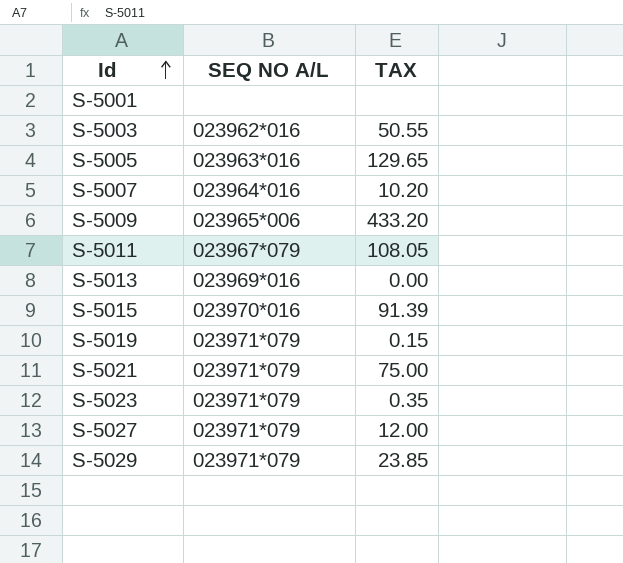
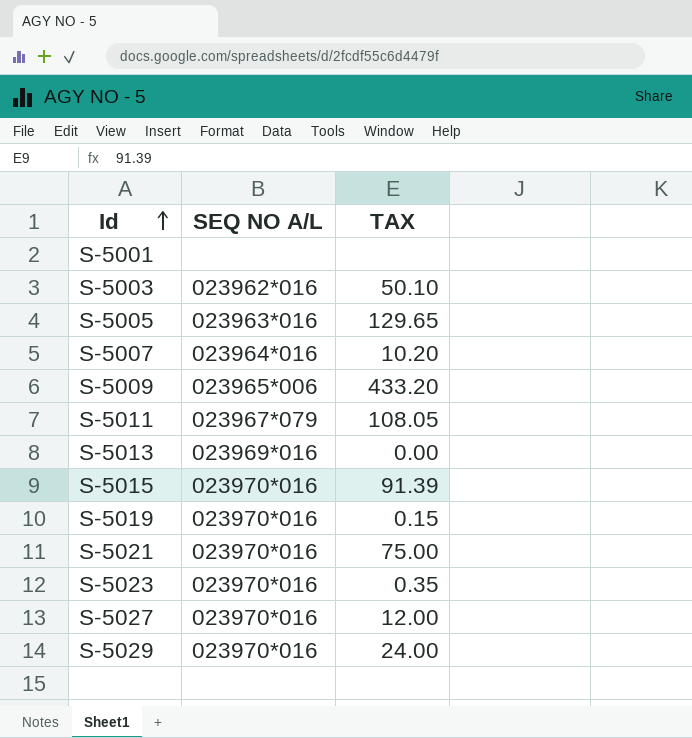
S-5003 | TAX: 50.55 -> 50.10
S-5019 | SEQ NO A/L: 023971*079 -> 023970*016
S-5021 | SEQ NO A/L: 023971*079 -> 023970*016
S-5023 | SEQ NO A/L: 023971*079 -> 023970*016
S-5027 | SEQ NO A/L: 023971*079 -> 023970*016
S-5029 | SEQ NO A/L: 023971*079 -> 023970*016
S-5029 | TAX: 23.85 -> 24.00

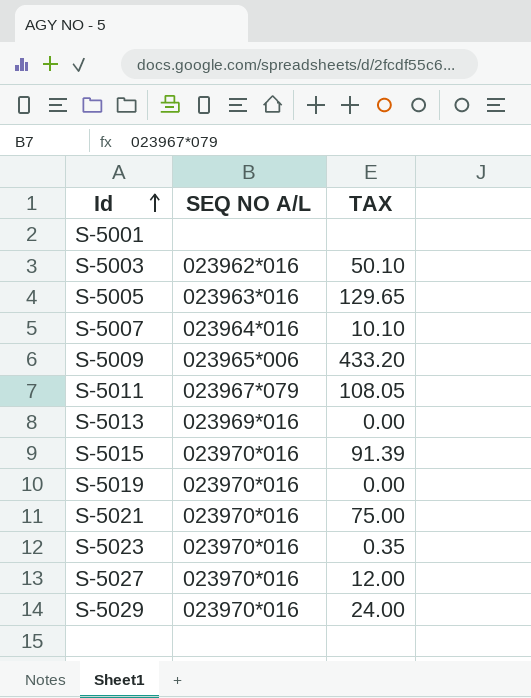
S-5007 | TAX: 10.20 -> 10.10
S-5019 | TAX: 0.15 -> 0.00

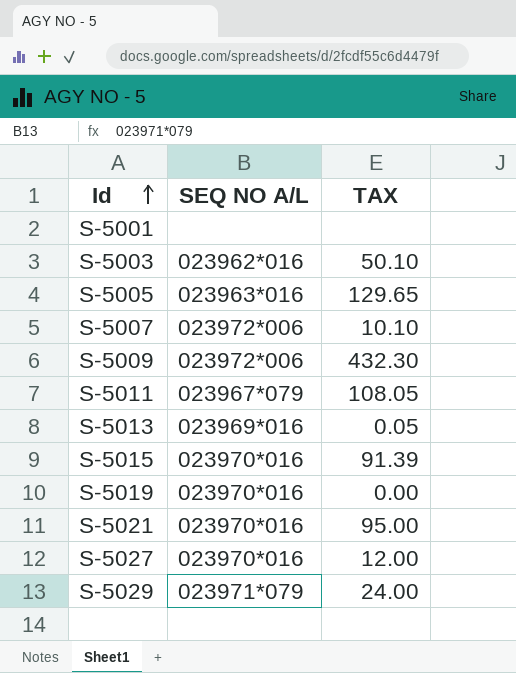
row S-5023: 023970*016 | 0.35 -> none
S-5007 | SEQ NO A/L: 023964*016 -> 023972*006
S-5009 | SEQ NO A/L: 023965*006 -> 023972*006
S-5009 | TAX: 433.20 -> 432.30
S-5013 | TAX: 0.00 -> 0.05
S-5021 | TAX: 75.00 -> 95.00
S-5029 | SEQ NO A/L: 023970*016 -> 023971*079

